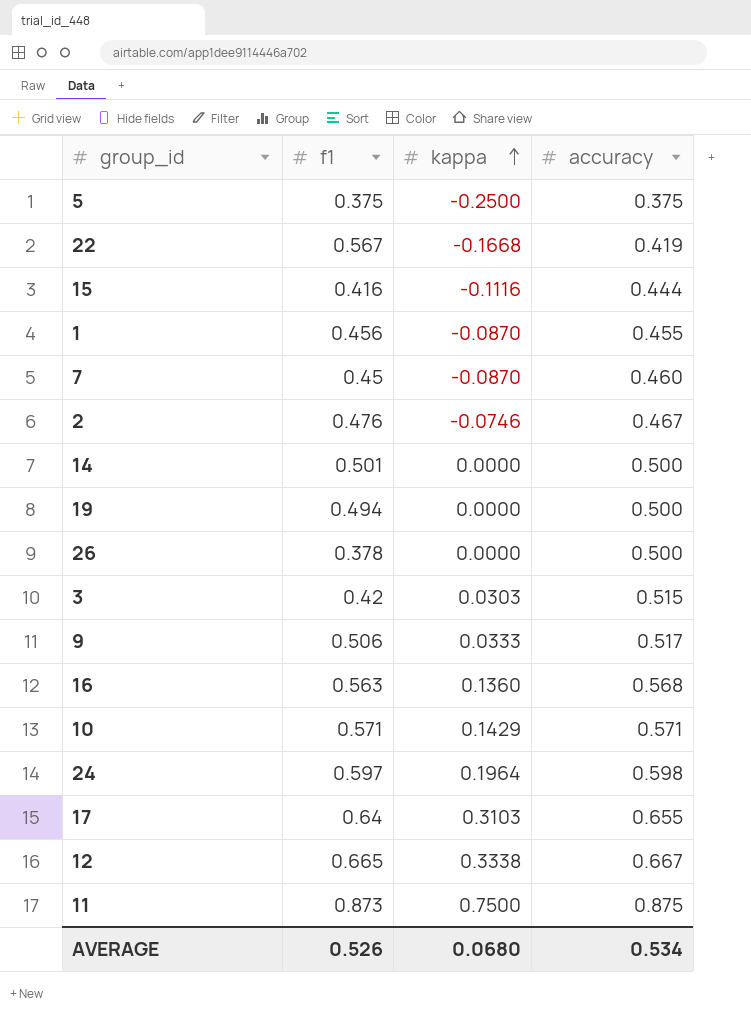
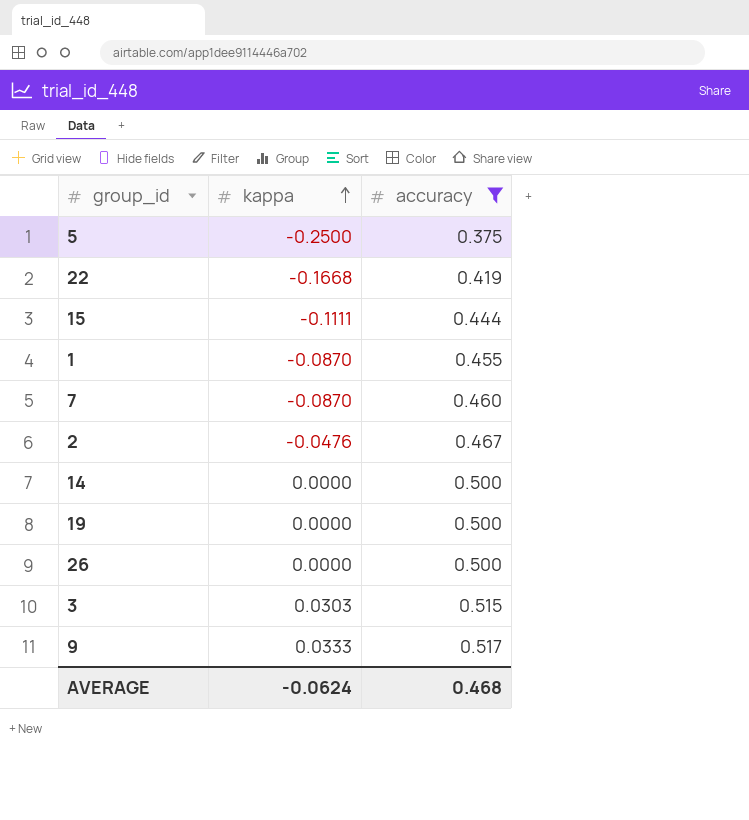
filter: none -> accuracy <= 0.517
column f1 | position: 2 -> none
15 | kappa: -0.1116 -> -0.1111
2 | kappa: -0.0746 -> -0.0476
AVERAGE | kappa: 0.0680 -> -0.0624
AVERAGE | accuracy: 0.534 -> 0.468

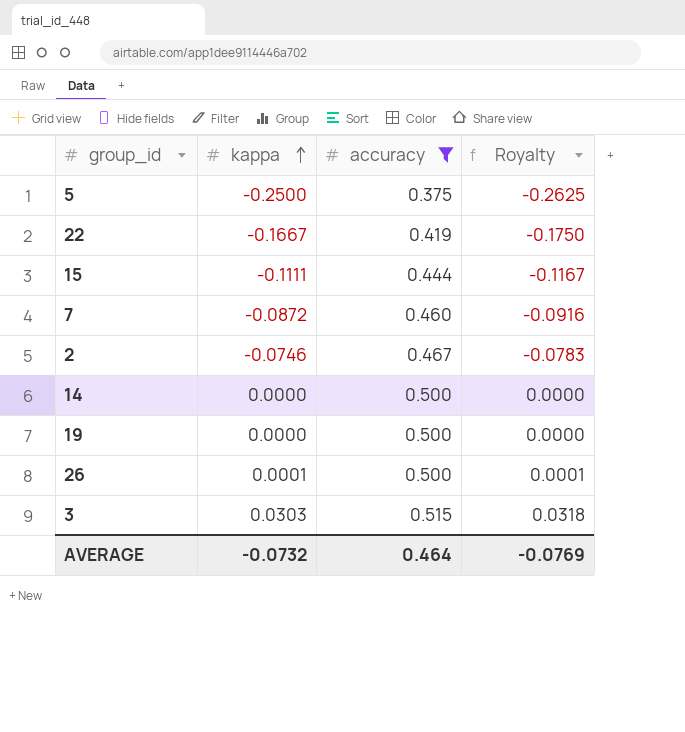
column Royalty | formula: none -> [kappa] * 1.05
row 1: -0.0870 | 0.455 -> none
row 9: 0.0333 | 0.517 -> none
22 | kappa: -0.1668 -> -0.1667
7 | kappa: -0.0870 -> -0.0872
2 | kappa: -0.0476 -> -0.0746
26 | kappa: 0.0000 -> 0.0001
AVERAGE | kappa: -0.0624 -> -0.0732
AVERAGE | accuracy: 0.468 -> 0.464

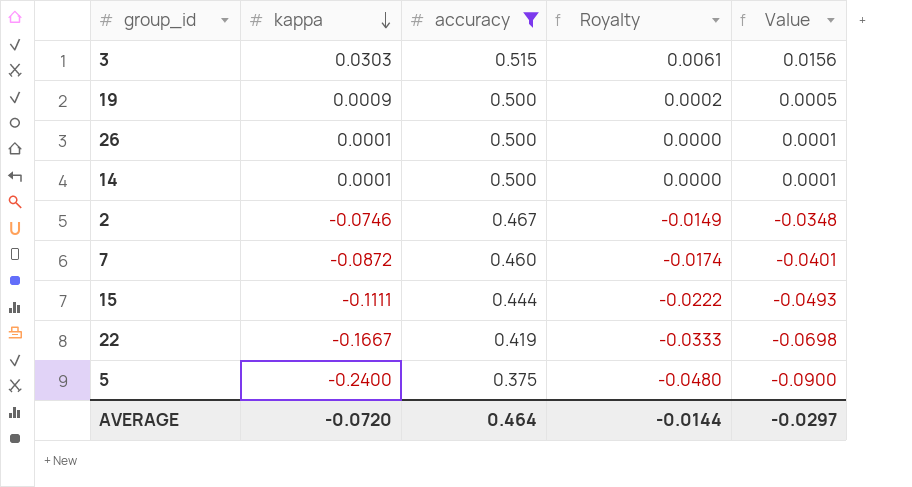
row order: kappa ascending -> kappa descending
column Royalty | formula: [kappa] * 1.05 -> [kappa] * 0.2
column Value | formula: none -> [kappa] * [accuracy]
19 | kappa: 0.0000 -> 0.0009
14 | kappa: 0.0000 -> 0.0001
5 | kappa: -0.2500 -> -0.2400
AVERAGE | kappa: -0.0732 -> -0.0720
AVERAGE | Royalty: -0.0769 -> -0.0144

